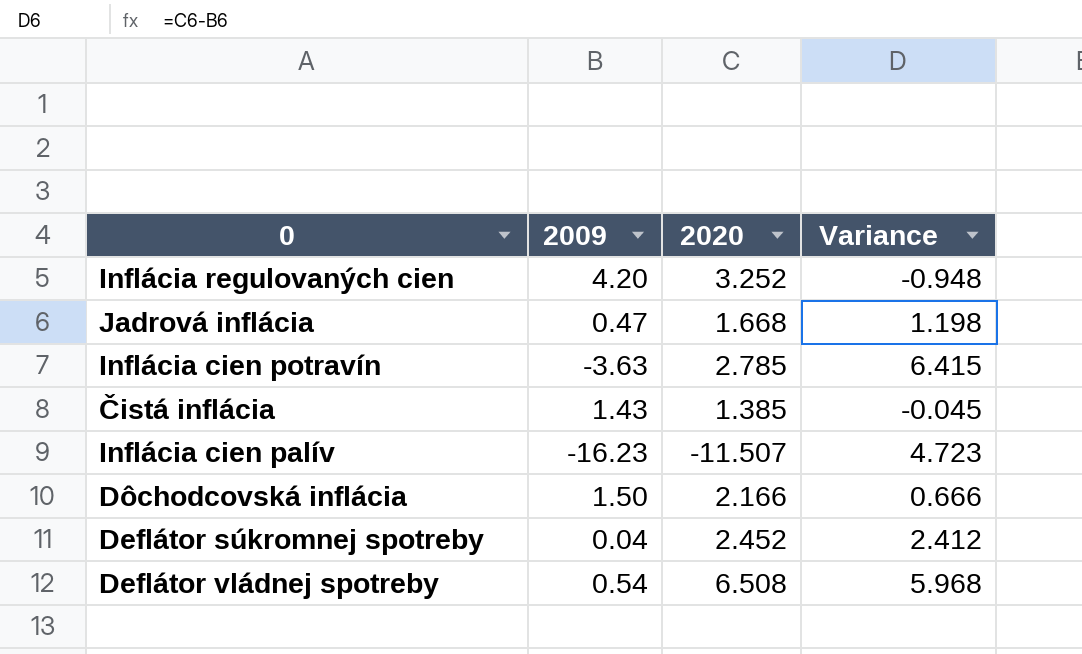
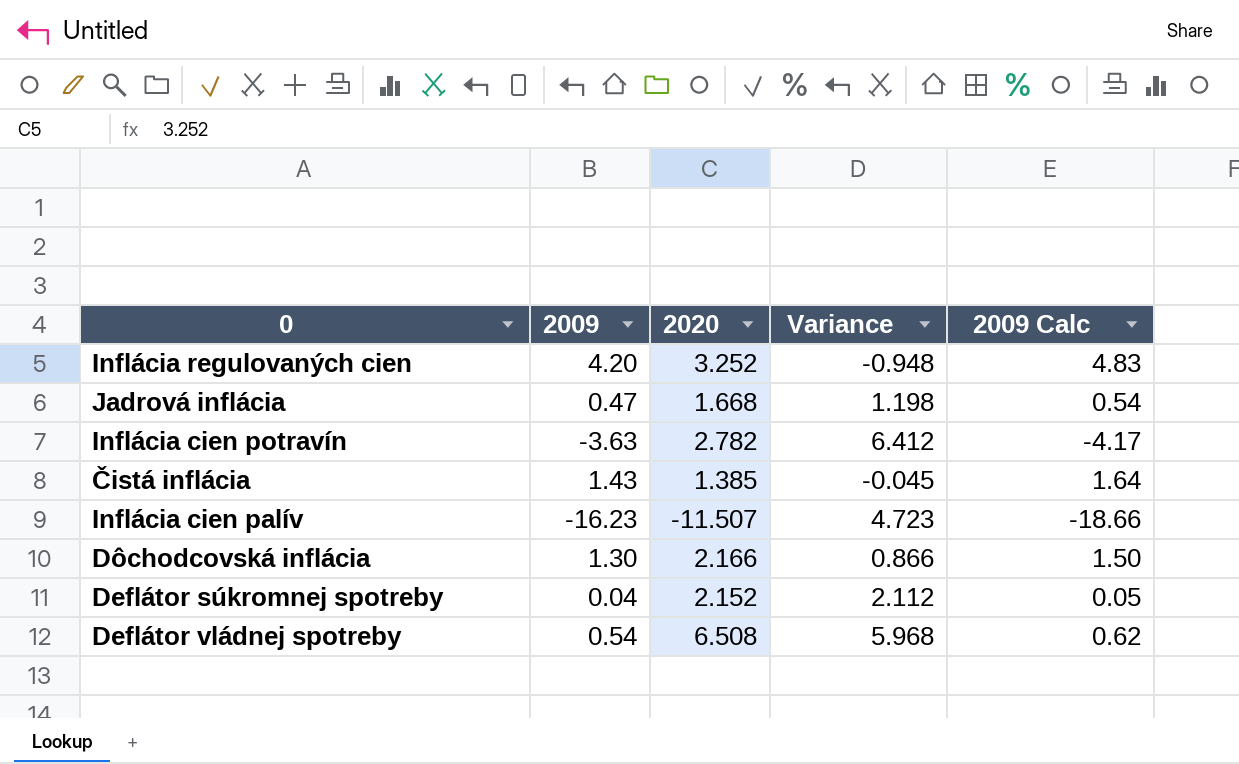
column 2009 Calc | formula: none -> [2009] * 1.15
Inflácia cien potravín | 2020: 2.785 -> 2.782
Inflácia cien potravín | Variance: 6.415 -> 6.412
Dôchodcovská inflácia | 2009: 1.50 -> 1.30
Dôchodcovská inflácia | Variance: 0.666 -> 0.866
Deflátor súkromnej spotreby | 2020: 2.452 -> 2.152
Deflátor súkromnej spotreby | Variance: 2.412 -> 2.112

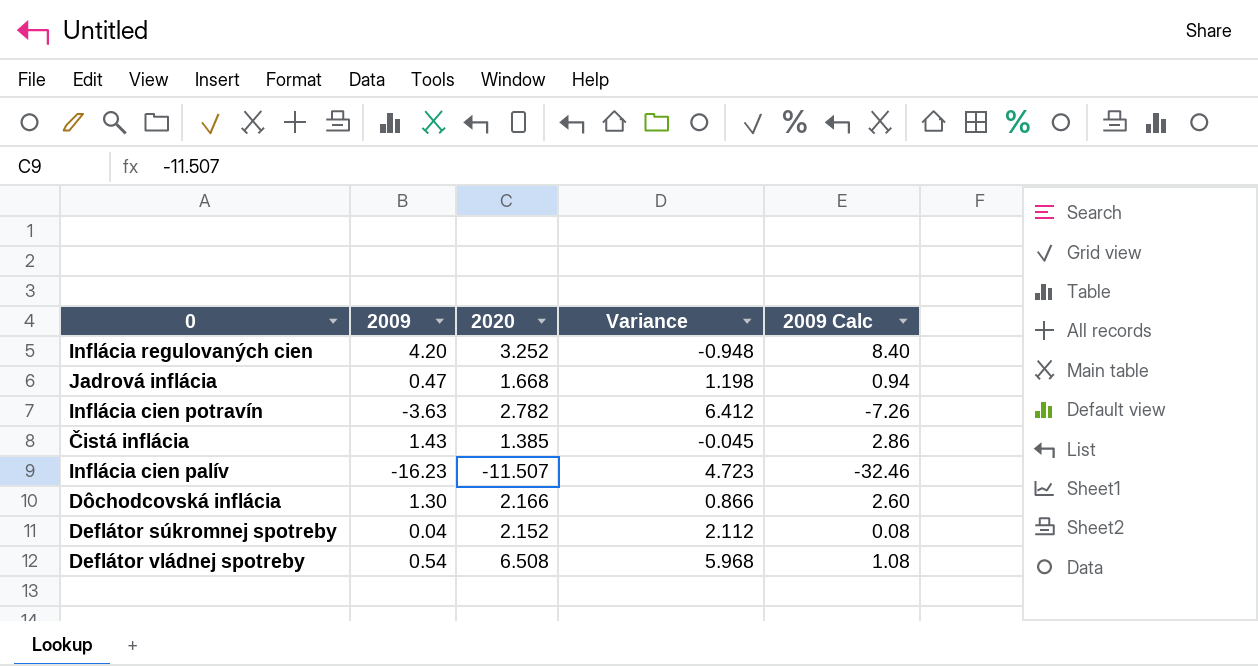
column 2009 Calc | formula: [2009] * 1.15 -> [2009] * 2

